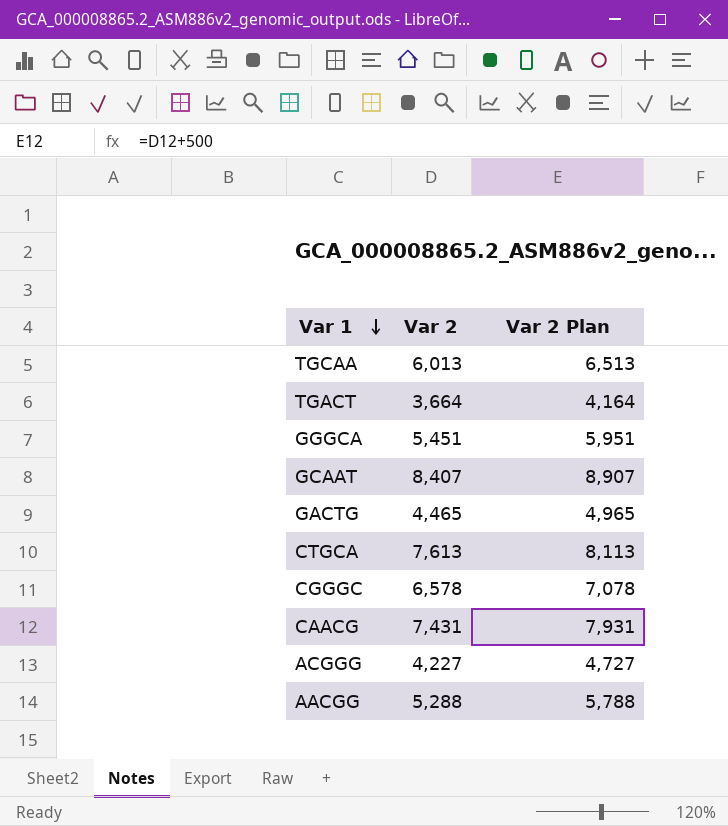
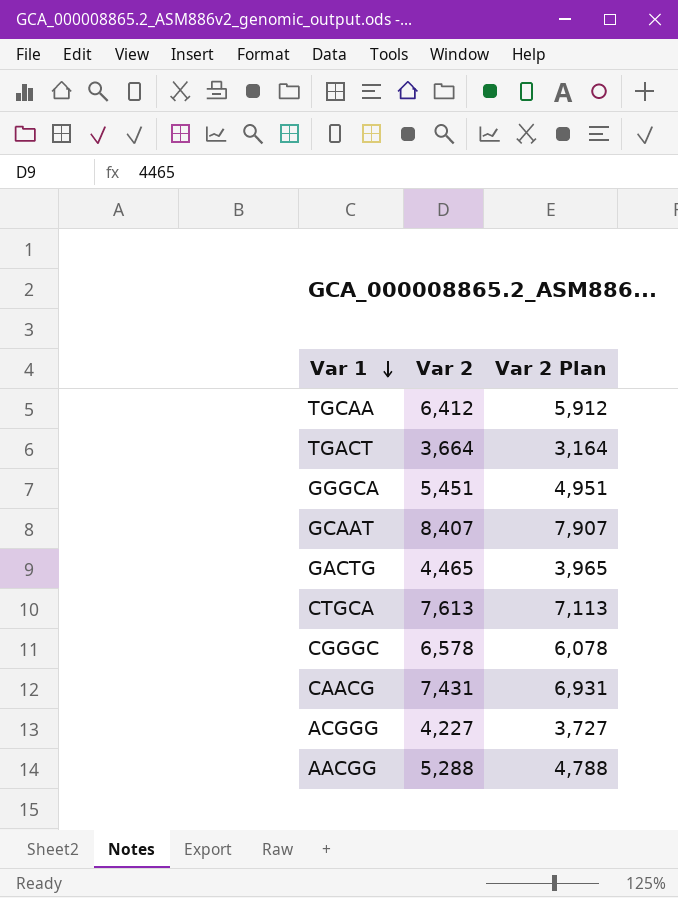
column Var 2 Plan | formula: [Var 2] + 500 -> [Var 2] - 500
TGCAA | Var 2: 6,013 -> 6,412

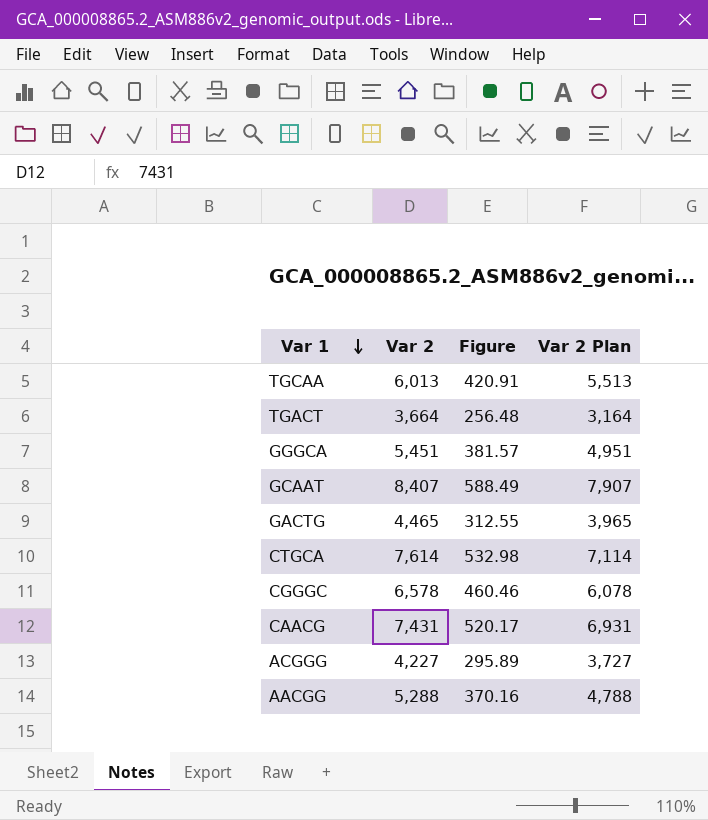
column Figure | formula: none -> [Var 2] * 0.07
TGCAA | Var 2: 6,412 -> 6,013
TGCAA | Var 2 Plan: 5,912 -> 5,513
CTGCA | Var 2: 7,613 -> 7,614
CTGCA | Var 2 Plan: 7,113 -> 7,114

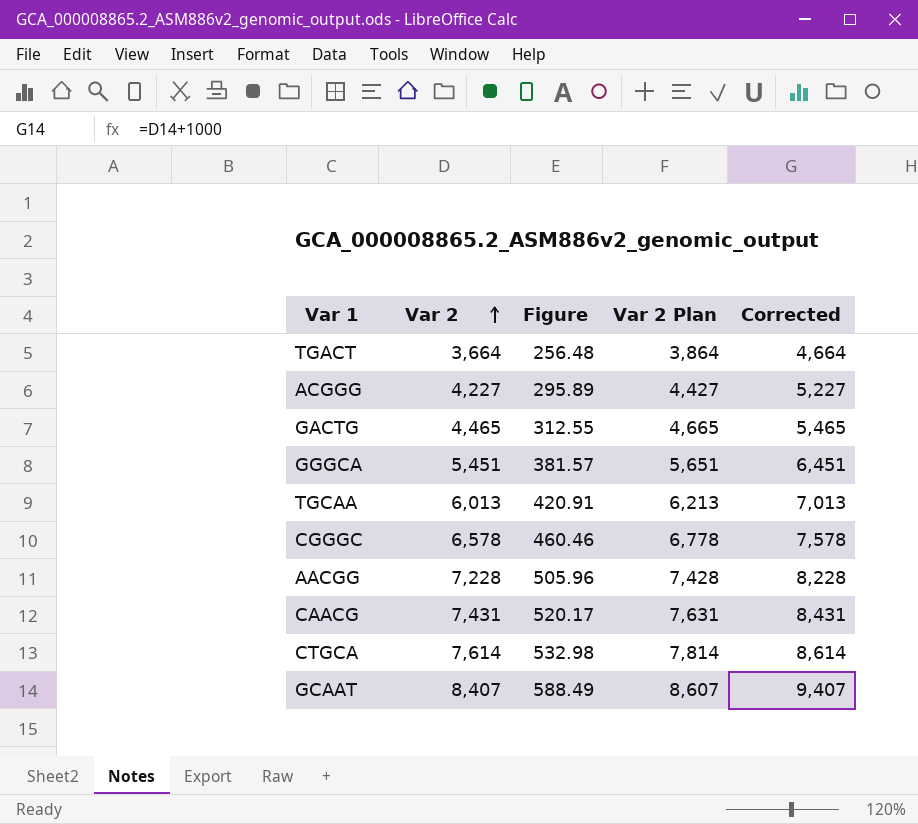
row order: Var 1 descending -> Var 2 ascending
column Var 2 Plan | formula: [Var 2] - 500 -> [Var 2] + 200
column Corrected | formula: none -> [Var 2] + 1000
AACGG | Var 2: 5,288 -> 7,228
AACGG | Figure: 370.16 -> 505.96

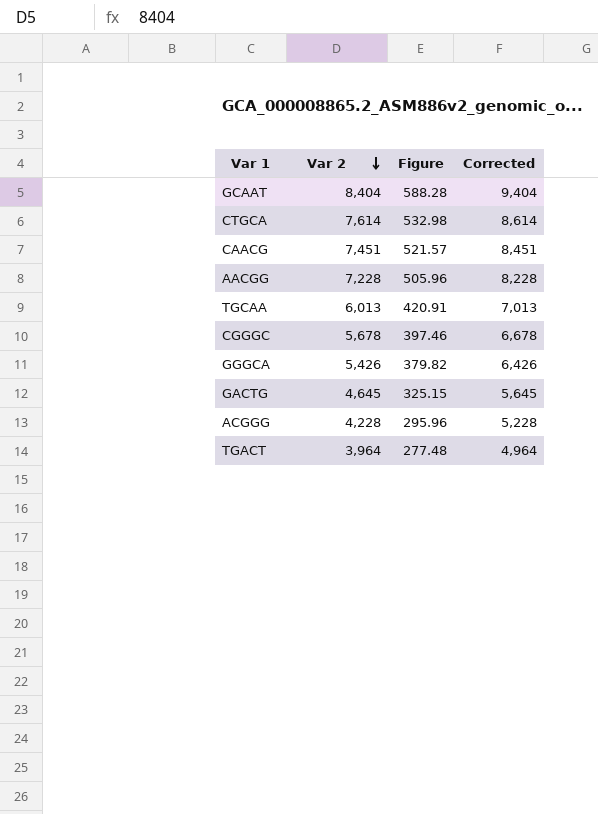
row order: Var 2 ascending -> Var 2 descending
column Var 2 Plan | formula: [Var 2] + 200 -> none
GCAAT | Var 2: 8,407 -> 8,404
GCAAT | Figure: 588.49 -> 588.28
GCAAT | Corrected: 9,407 -> 9,404
CAACG | Var 2: 7,431 -> 7,451
CAACG | Figure: 520.17 -> 521.57
CAACG | Corrected: 8,431 -> 8,451
CGGGC | Var 2: 6,578 -> 5,678
CGGGC | Figure: 460.46 -> 397.46
CGGGC | Corrected: 7,578 -> 6,678
GGGCA | Var 2: 5,451 -> 5,426
GGGCA | Figure: 381.57 -> 379.82
GGGCA | Corrected: 6,451 -> 6,426
GACTG | Var 2: 4,465 -> 4,645
GACTG | Figure: 312.55 -> 325.15
GACTG | Corrected: 5,465 -> 5,645
ACGGG | Var 2: 4,227 -> 4,228
ACGGG | Figure: 295.89 -> 295.96
ACGGG | Corrected: 5,227 -> 5,228
TGACT | Var 2: 3,664 -> 3,964
TGACT | Figure: 256.48 -> 277.48
TGACT | Corrected: 4,664 -> 4,964

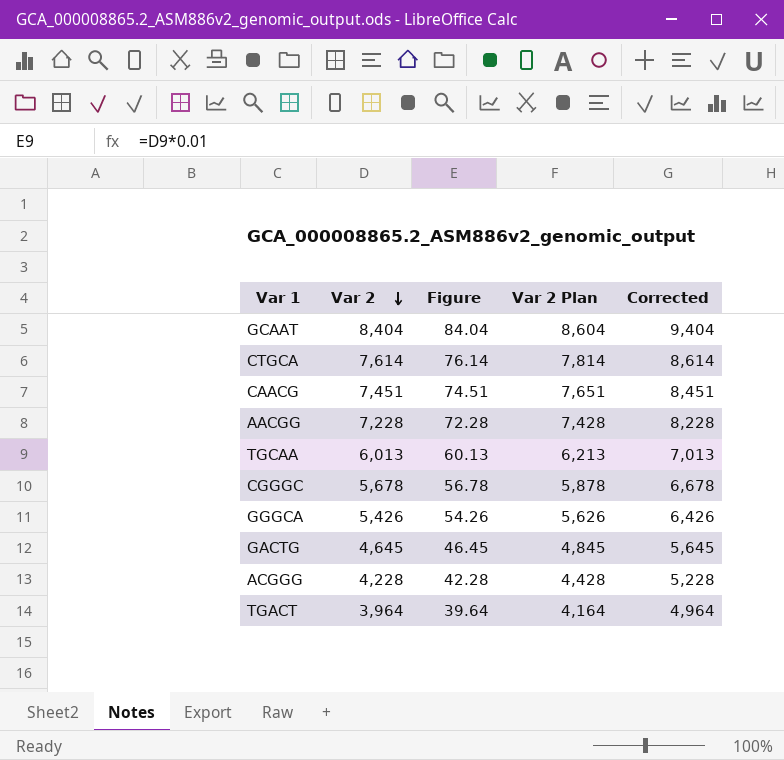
column Figure | formula: [Var 2] * 0.07 -> [Var 2] * 0.01
column Var 2 Plan | formula: none -> [Var 2] + 200

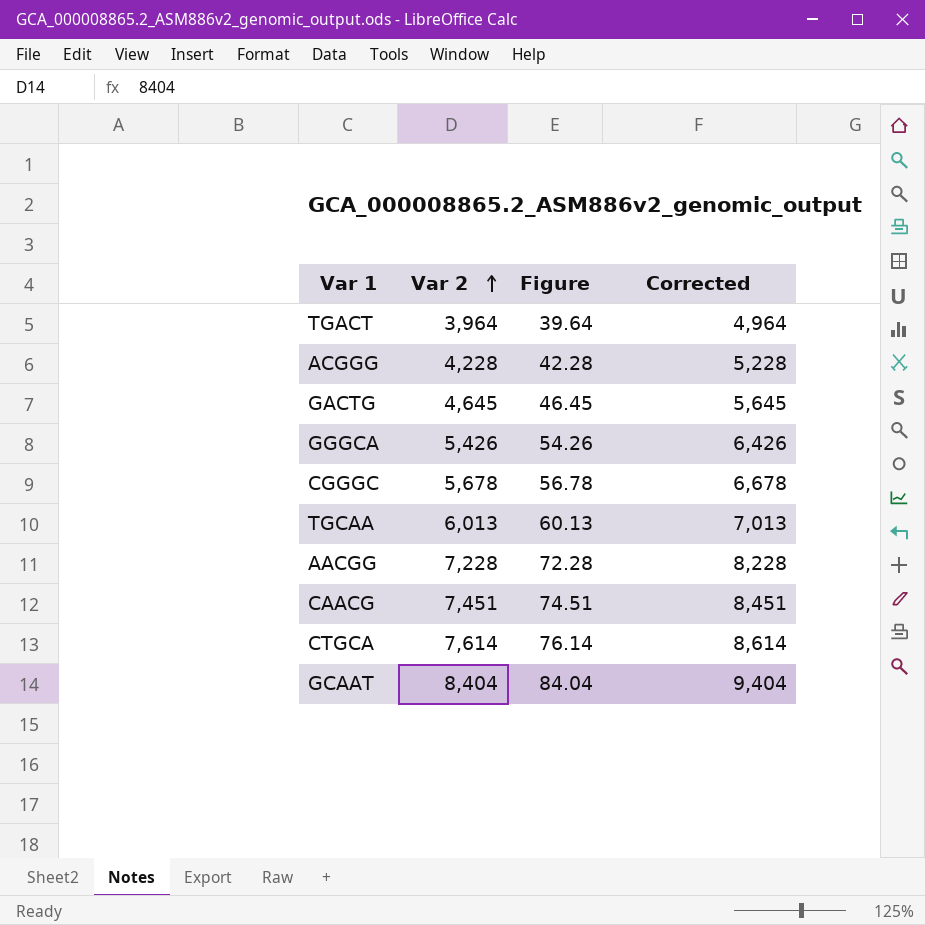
row order: Var 2 descending -> Var 2 ascending
column Var 2 Plan | formula: [Var 2] + 200 -> none

